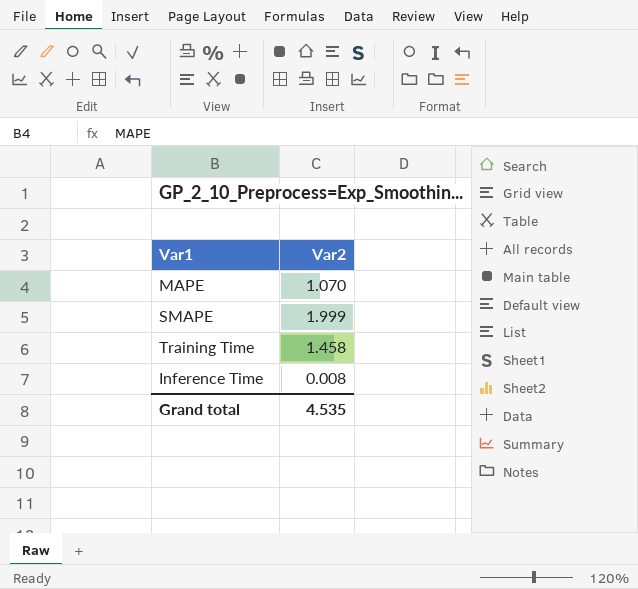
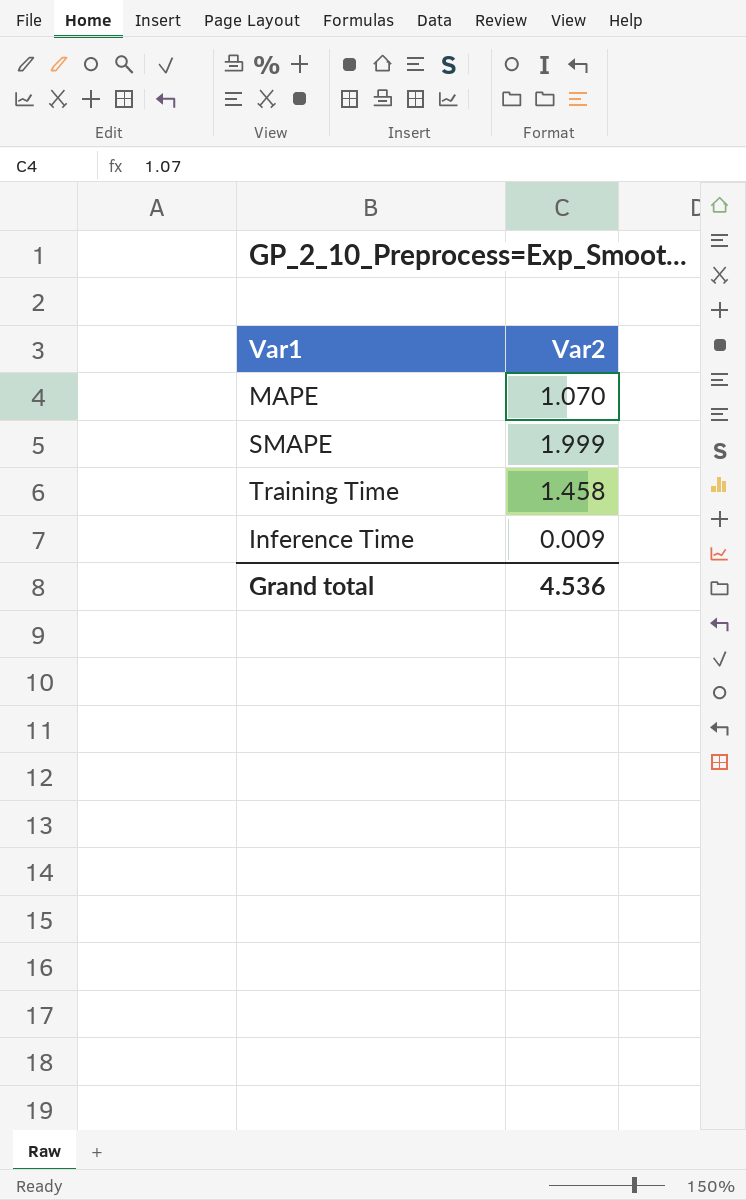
Inference Time | Var2: 0.008 -> 0.009
Grand total | Var2: 4.535 -> 4.536

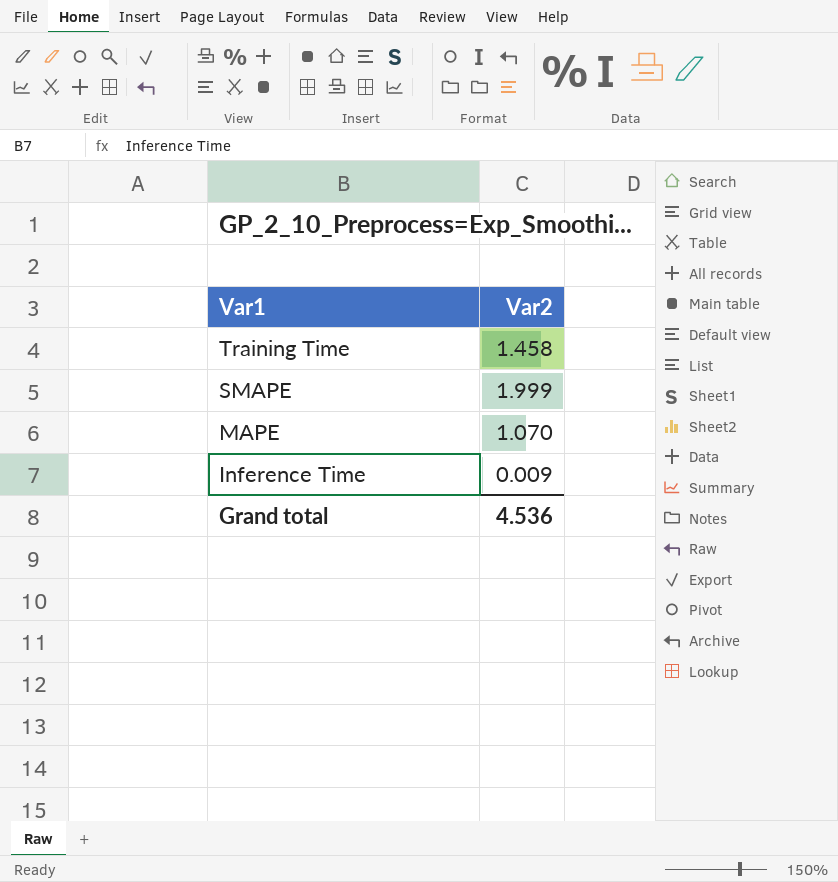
row order: none -> Var1 descending

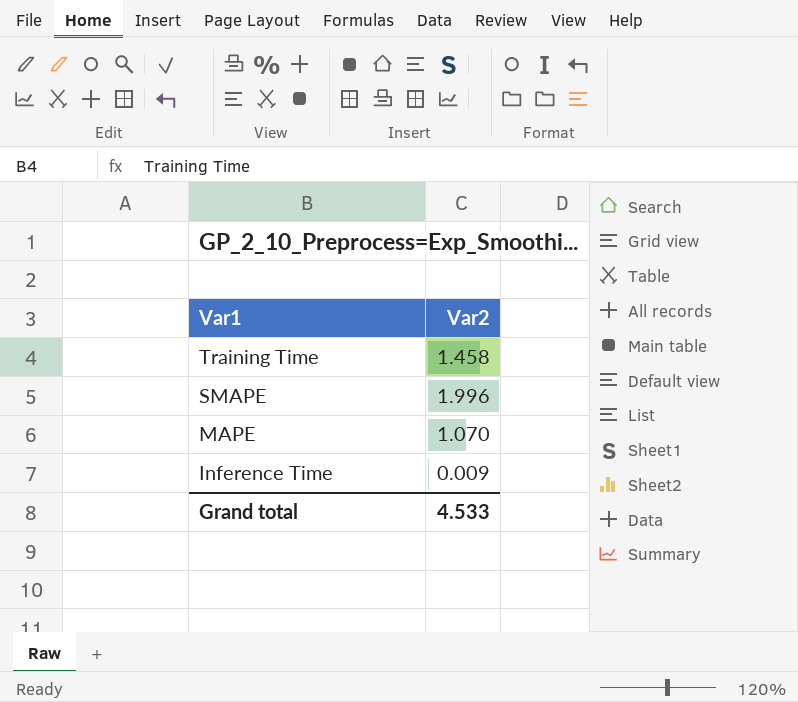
SMAPE | Var2: 1.999 -> 1.996
Grand total | Var2: 4.536 -> 4.533

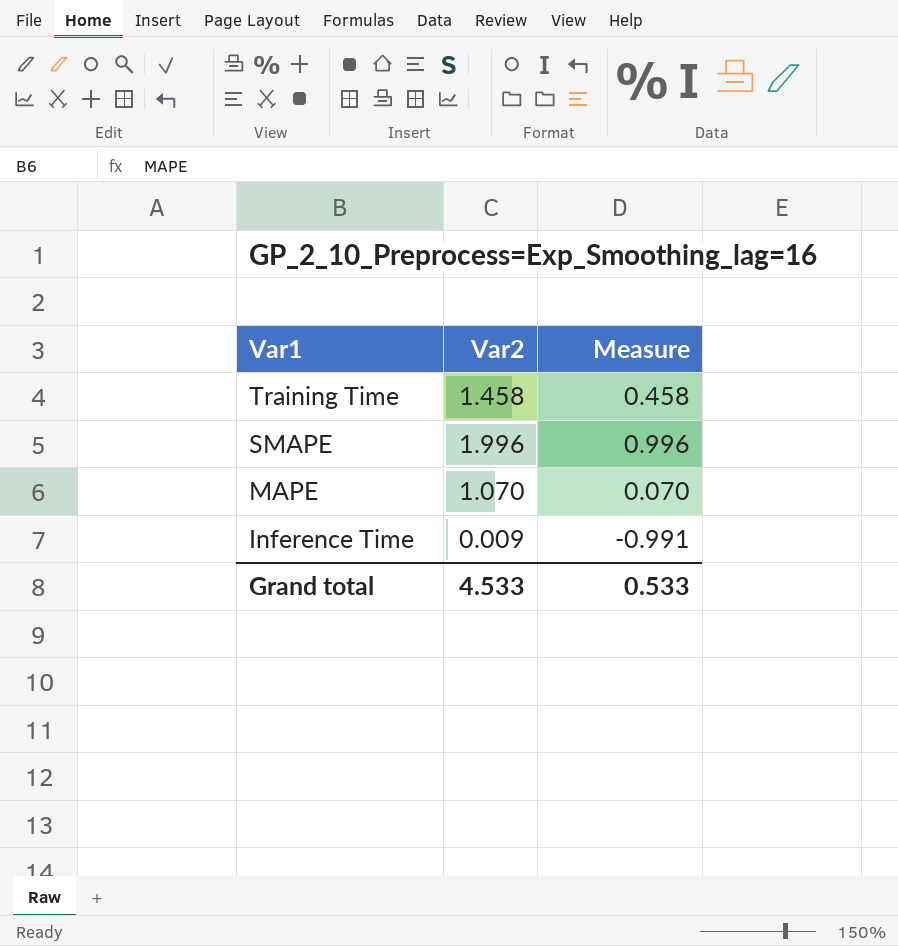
column Measure | formula: none -> [Var2] - 1

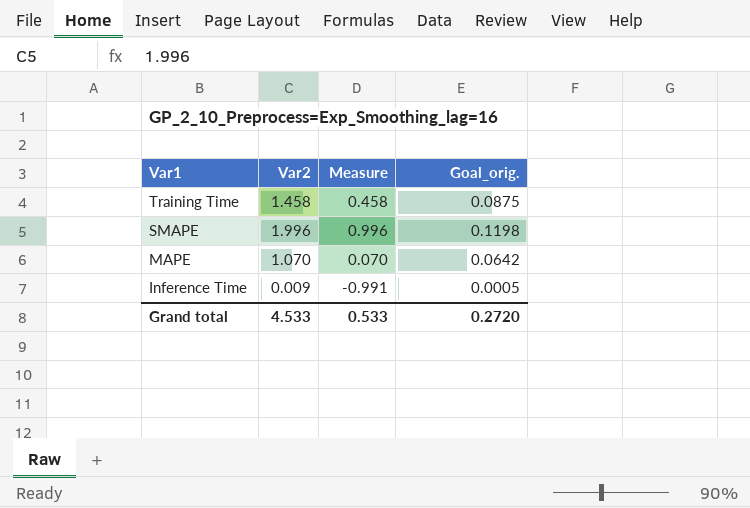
column Goal_orig. | formula: none -> [Var2] * 0.06

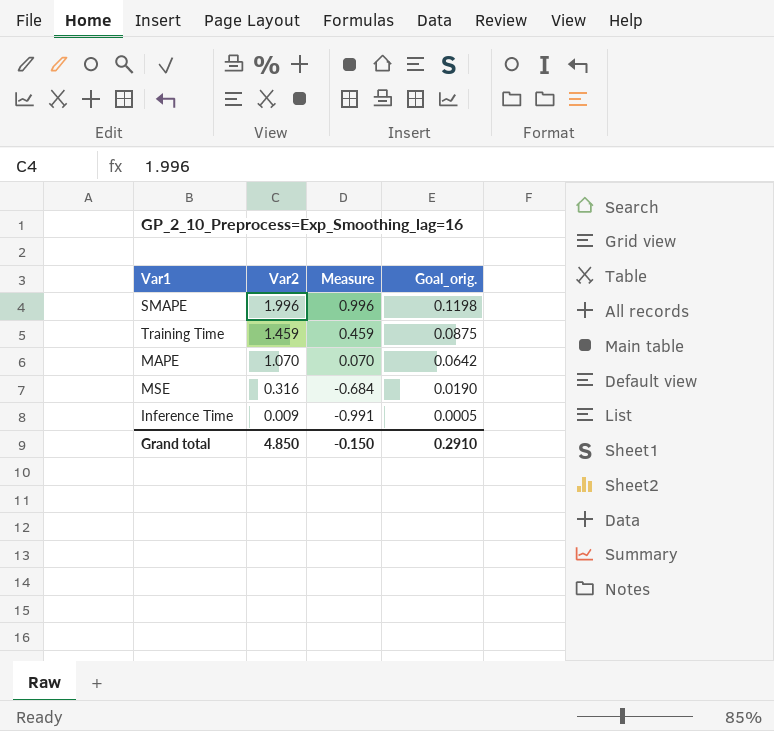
row order: Var1 descending -> Var2 descending
Training Time | Var2: 1.458 -> 1.459
Training Time | Measure: 0.458 -> 0.459
row MSE: none -> 0.316 | -0.684 | 0.0190
Grand total | Var2: 4.533 -> 4.850
Grand total | Measure: 0.533 -> -0.150
Grand total | Goal_orig.: 0.2720 -> 0.2910

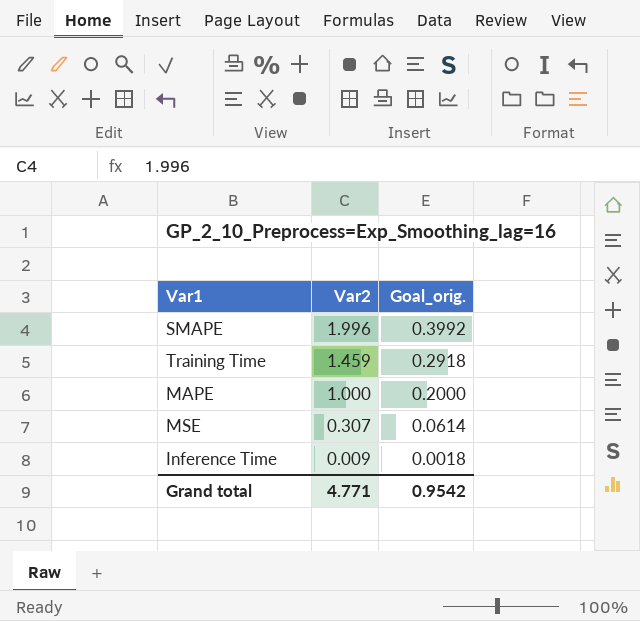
column Measure | formula: [Var2] - 1 -> none
column Goal_orig. | formula: [Var2] * 0.06 -> [Var2] * 0.2
MAPE | Var2: 1.070 -> 1.000
MSE | Var2: 0.316 -> 0.307
Grand total | Var2: 4.850 -> 4.771
Grand total | Goal_orig.: 0.2910 -> 0.9542

